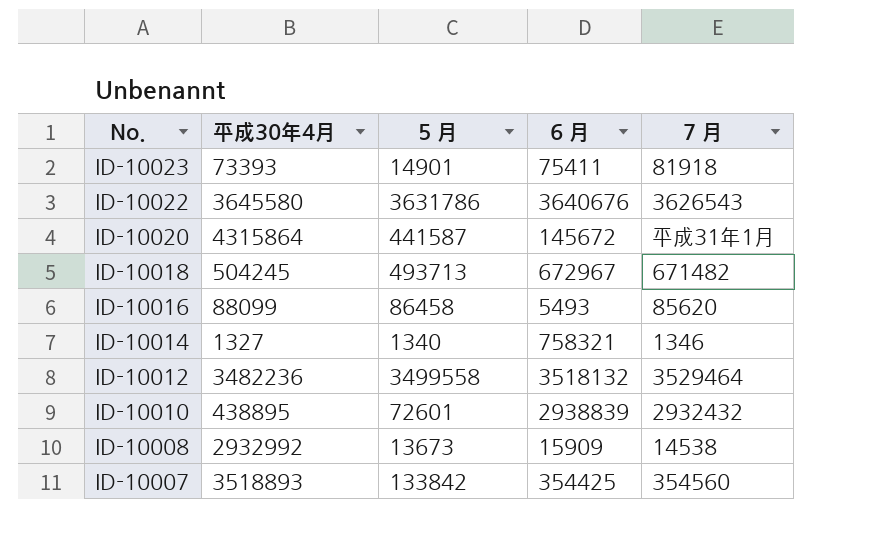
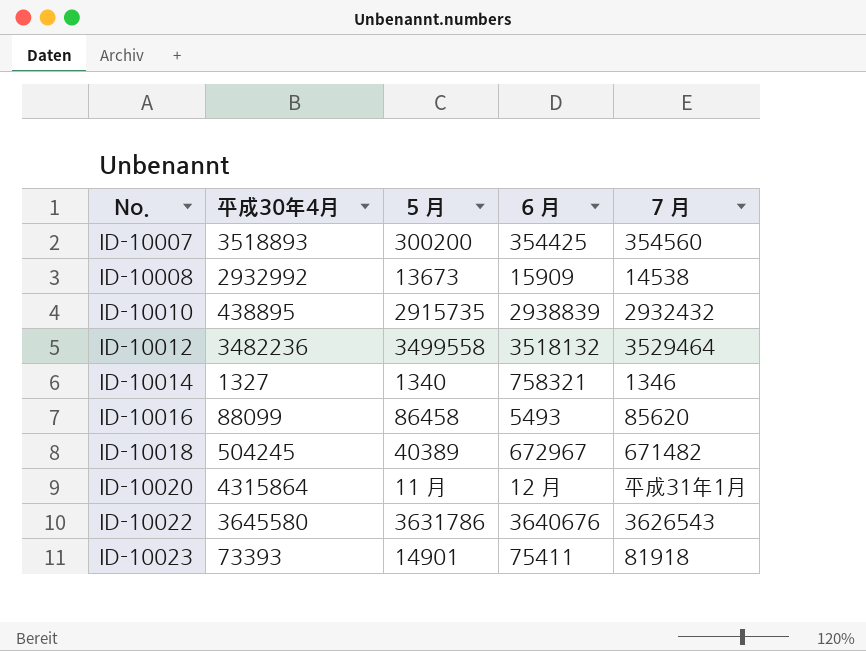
row order: No. descending -> No. ascending
ID-10007 | 5 月: 133842 -> 300200
ID-10010 | 5 月: 72601 -> 2915735
ID-10018 | 5 月: 493713 -> 40389
ID-10020 | 5 月: 441587 -> 11 月
ID-10020 | 6 月: 145672 -> 12 月

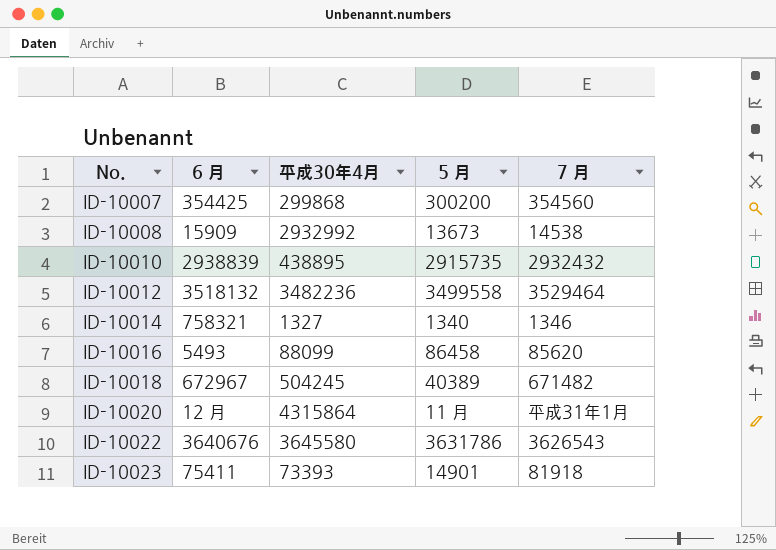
column 6 月 | position: 4 -> 2
ID-10007 | 平成30年4月: 3518893 -> 299868

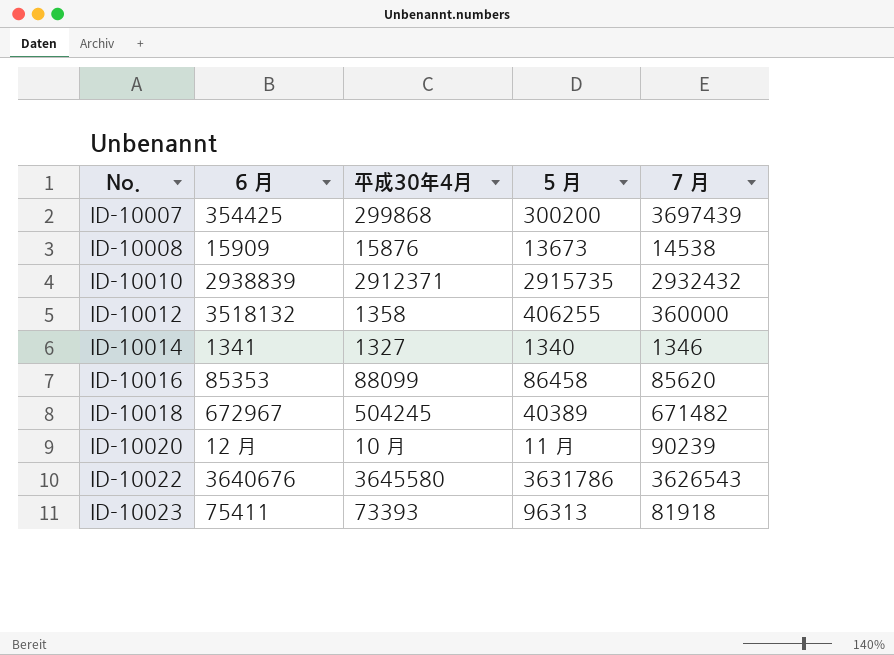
ID-10007 | 7 月: 354560 -> 3697439
ID-10008 | 平成30年4月: 2932992 -> 15876
ID-10010 | 平成30年4月: 438895 -> 2912371
ID-10012 | 平成30年4月: 3482236 -> 1358
ID-10012 | 5 月: 3499558 -> 406255
ID-10012 | 7 月: 3529464 -> 360000
ID-10014 | 6 月: 758321 -> 1341
ID-10016 | 6 月: 5493 -> 85353
ID-10020 | 平成30年4月: 4315864 -> 10 月
ID-10020 | 7 月: 平成31年1月 -> 90239
ID-10023 | 5 月: 14901 -> 96313

